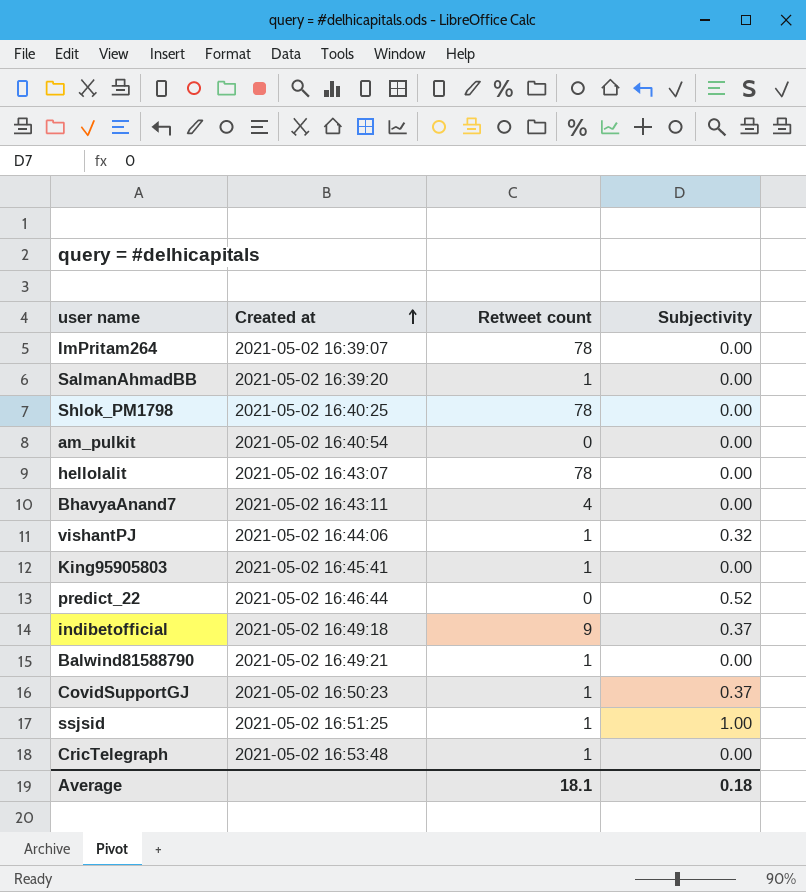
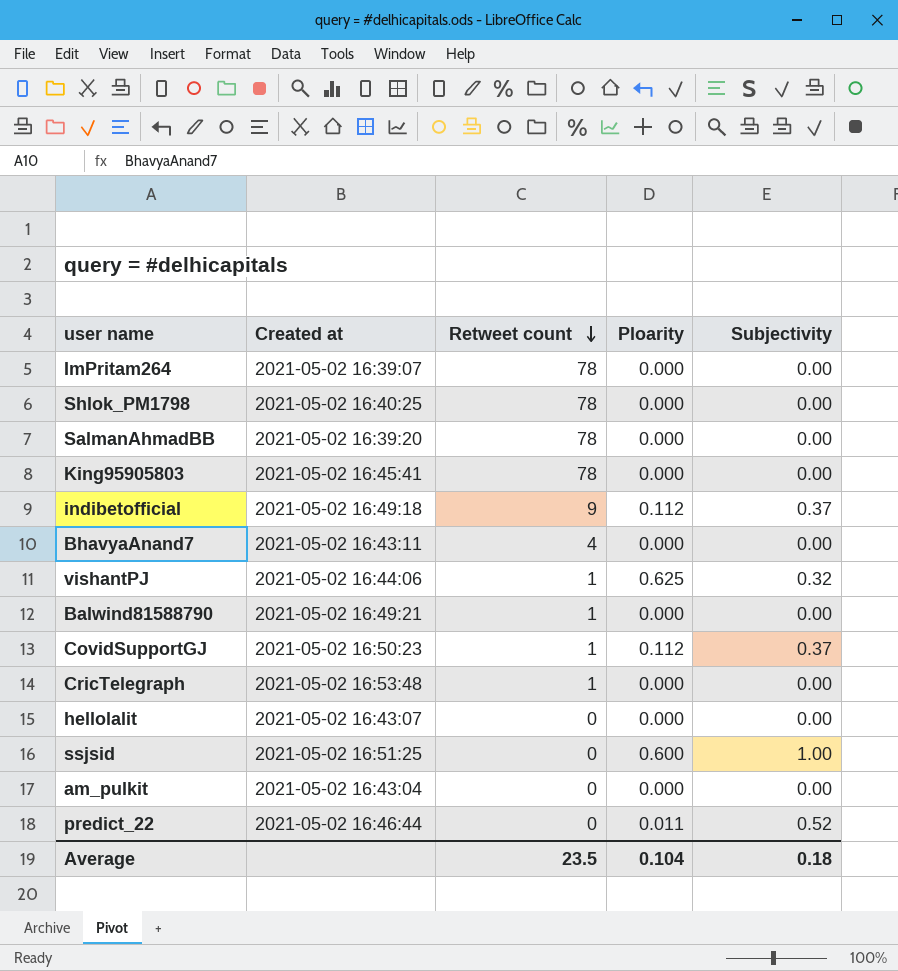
row order: Created at ascending -> Retweet count descending
column Ploarity | position: none -> 4
SalmanAhmadBB | Retweet count: 1 -> 78
King95905803 | Retweet count: 1 -> 78
hellolalit | Retweet count: 78 -> 0
ssjsid | Retweet count: 1 -> 0
am_pulkit | Created at: 2021-05-02 16:40:54 -> 2021-05-02 16:43:04
Average | Retweet count: 18.1 -> 23.5

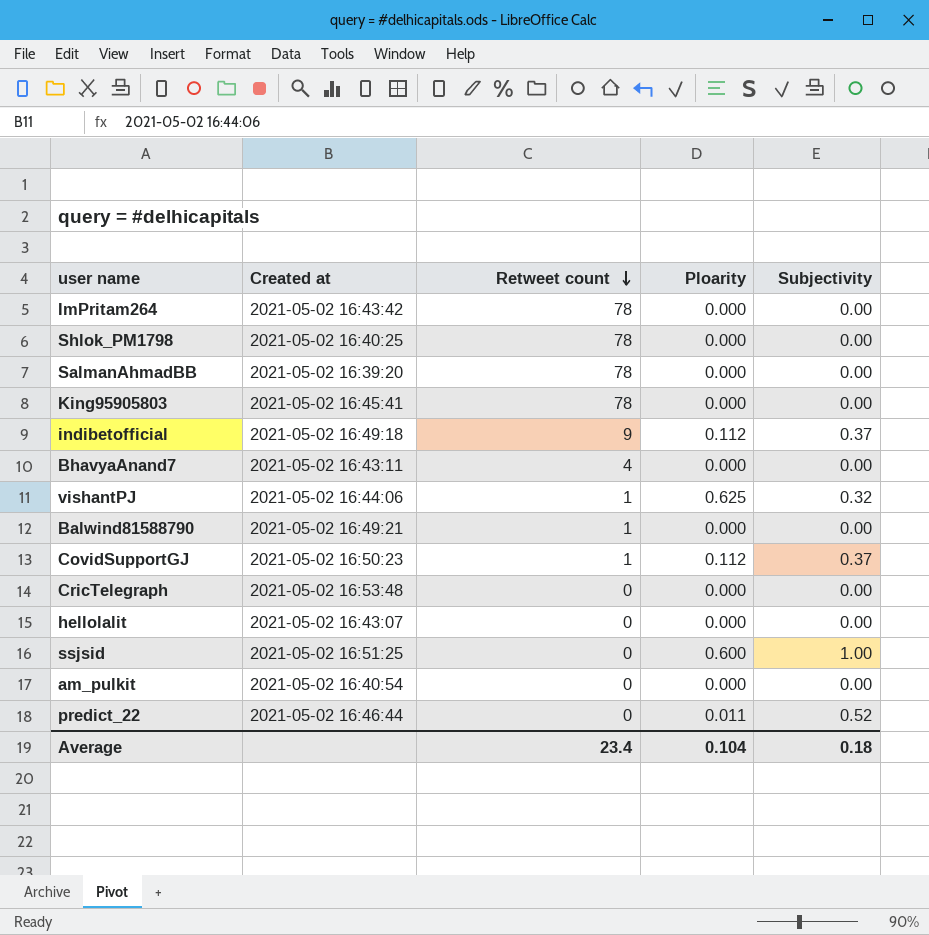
ImPritam264 | Created at: 2021-05-02 16:39:07 -> 2021-05-02 16:43:42
CricTelegraph | Retweet count: 1 -> 0
am_pulkit | Created at: 2021-05-02 16:43:04 -> 2021-05-02 16:40:54
Average | Retweet count: 23.5 -> 23.4

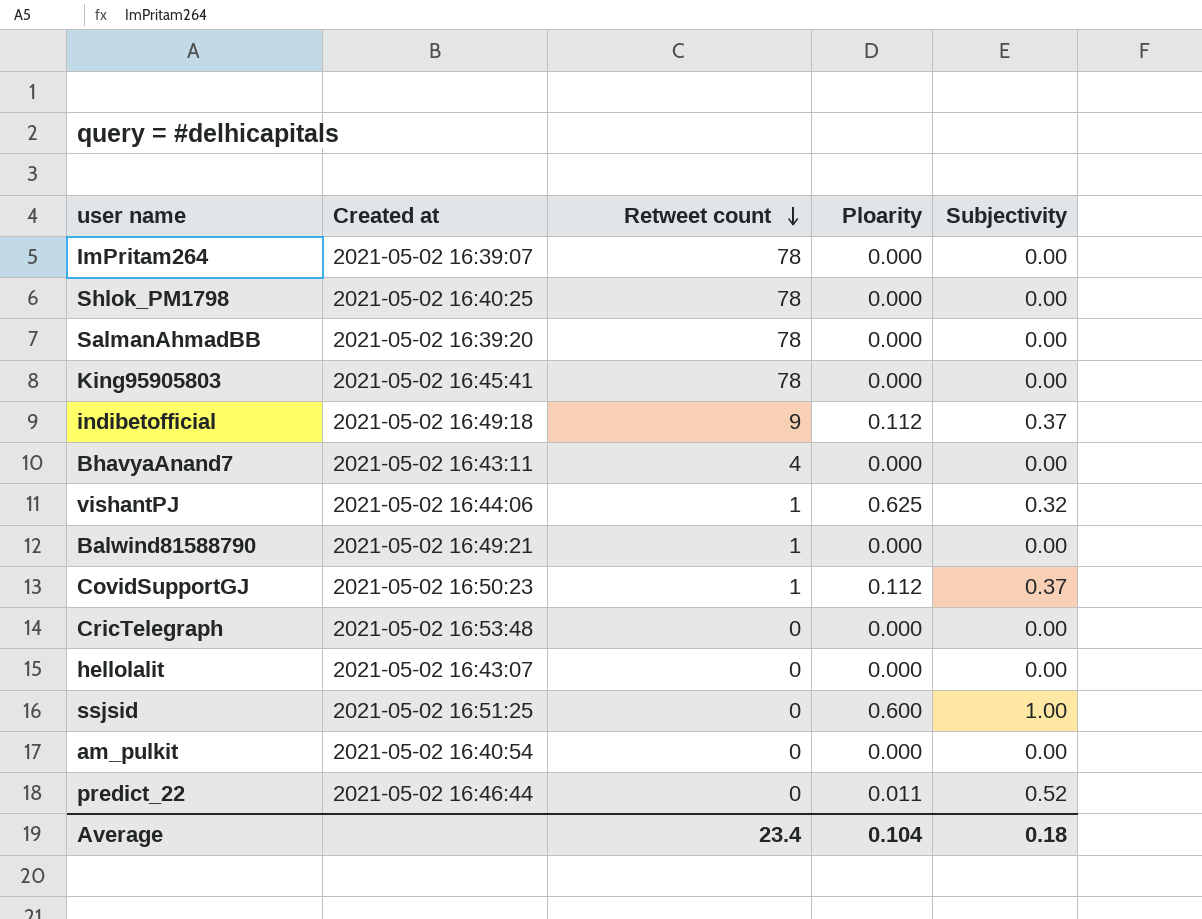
ImPritam264 | Created at: 2021-05-02 16:43:42 -> 2021-05-02 16:39:07

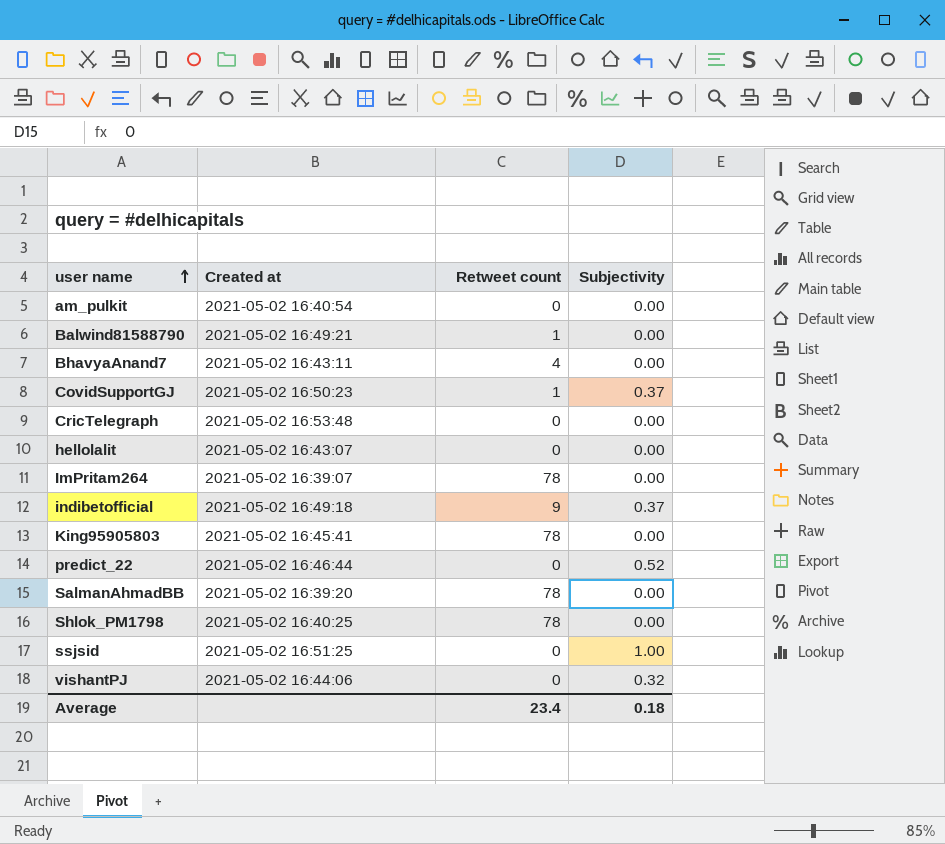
row order: Retweet count descending -> user name ascending
column Ploarity | position: 4 -> none
vishantPJ | Retweet count: 1 -> 0

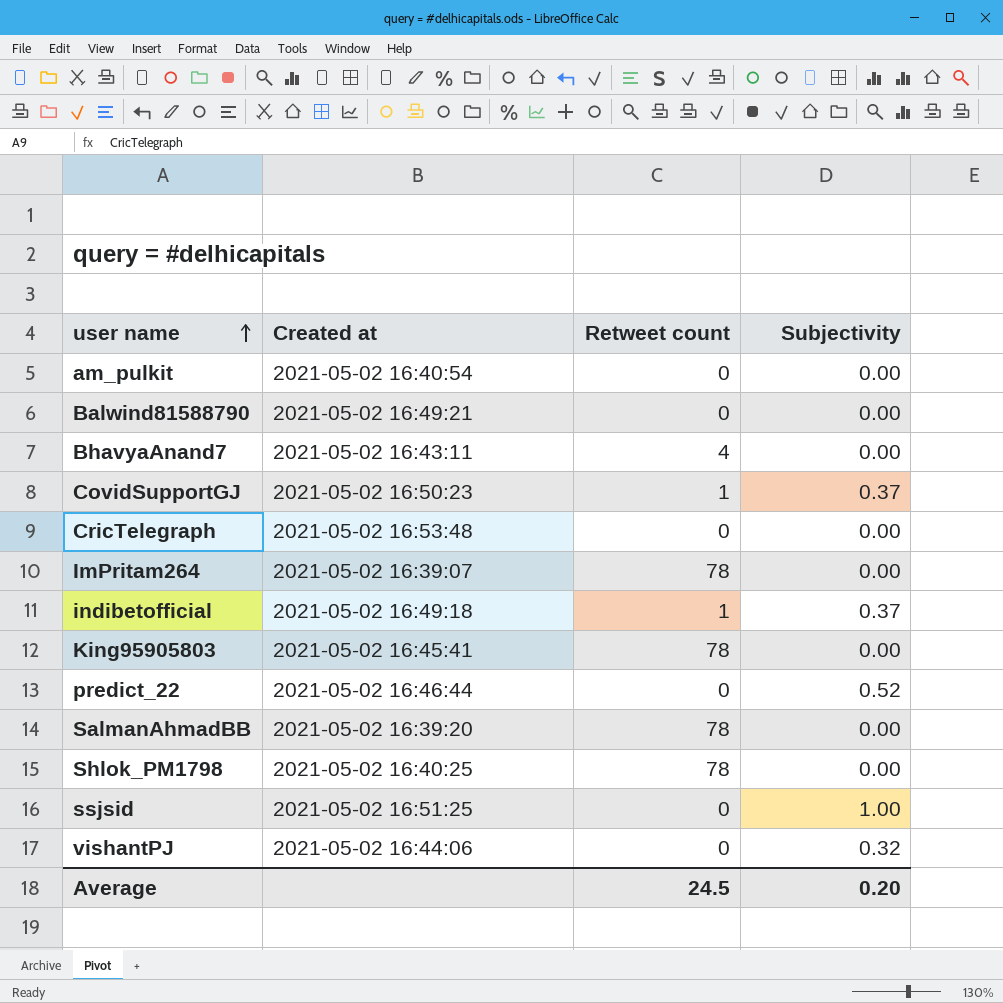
row hellolalit: 2021-05-02 16:43:07 | 0 | 0.00 -> none
Balwind81588790 | Retweet count: 1 -> 0
indibetofficial | Retweet count: 9 -> 1
Average | Retweet count: 23.4 -> 24.5
Average | Subjectivity: 0.18 -> 0.20

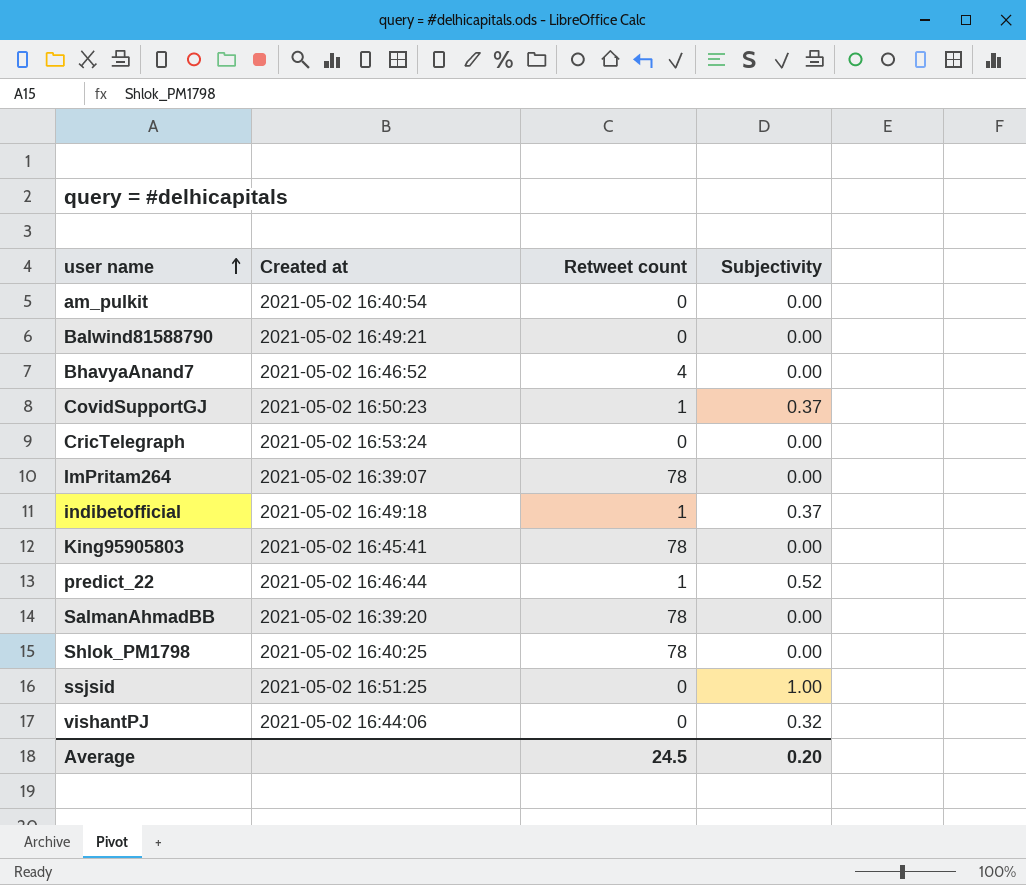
BhavyaAnand7 | Created at: 2021-05-02 16:43:11 -> 2021-05-02 16:46:52
CricTelegraph | Created at: 2021-05-02 16:53:48 -> 2021-05-02 16:53:24
predict_22 | Retweet count: 0 -> 1

